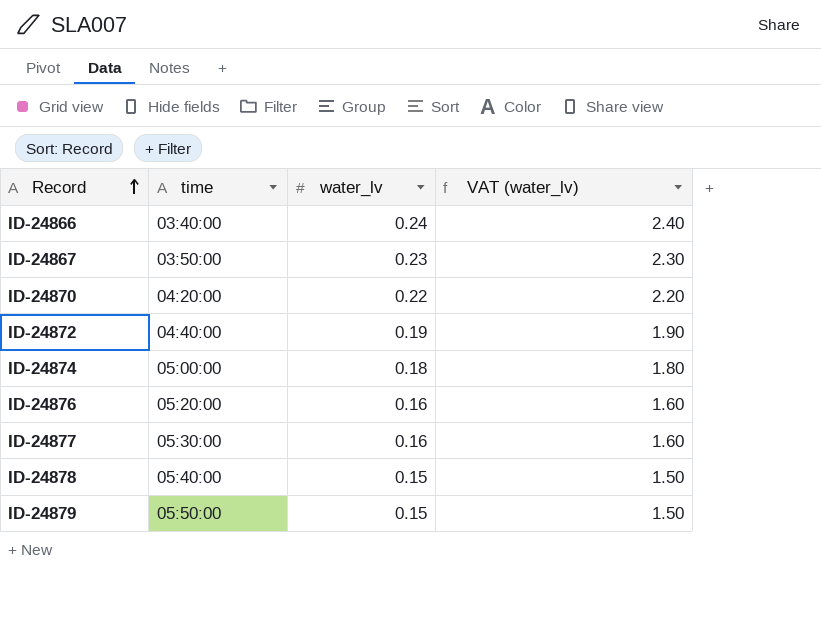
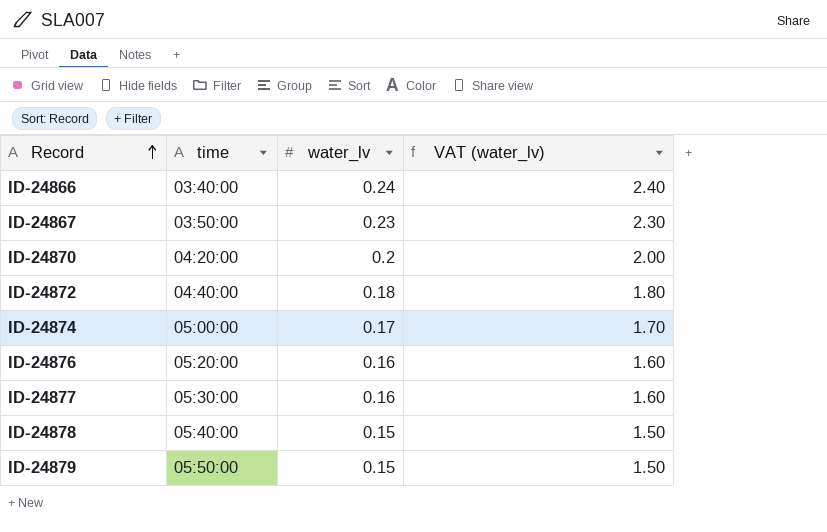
ID-24870 | water_lv: 0.22 -> 0.2
ID-24870 | VAT (water_lv): 2.20 -> 2.00
ID-24872 | water_lv: 0.19 -> 0.18
ID-24872 | VAT (water_lv): 1.90 -> 1.80
ID-24874 | water_lv: 0.18 -> 0.17
ID-24874 | VAT (water_lv): 1.80 -> 1.70

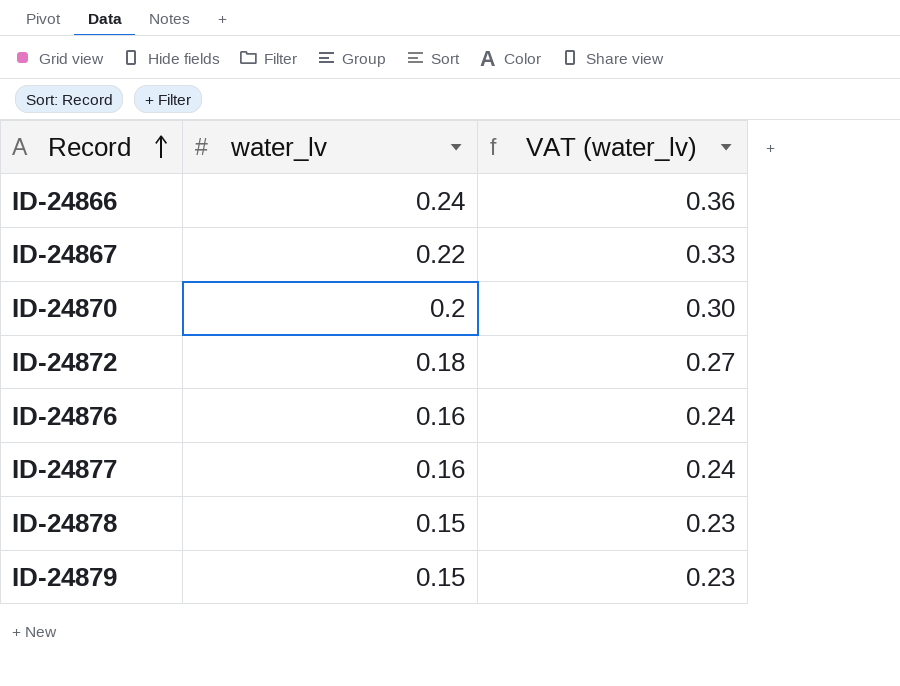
column time | position: 2 -> none
column VAT (water_lv) | formula: [water_lv] * 10 -> [water_lv] * 1.5
row ID-24874: 05:00:00 | 0.17 | 1.70 -> none
ID-24867 | water_lv: 0.23 -> 0.22

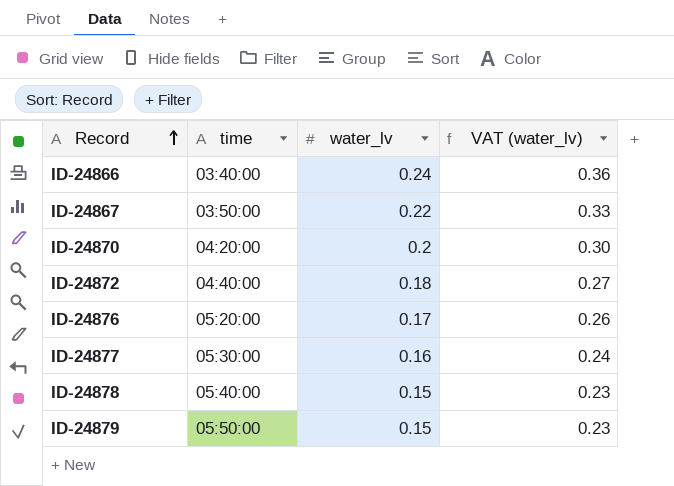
column time | position: none -> 2
ID-24876 | water_lv: 0.16 -> 0.17
ID-24876 | VAT (water_lv): 0.24 -> 0.26

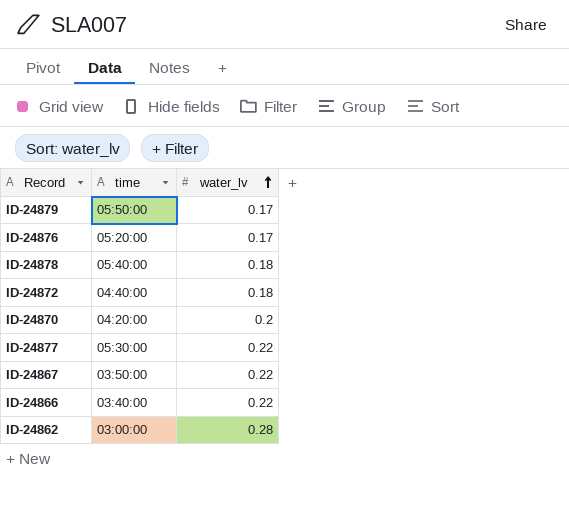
row order: Record ascending -> water_lv ascending
column VAT (water_lv) | formula: [water_lv] * 1.5 -> none
ID-24879 | water_lv: 0.15 -> 0.17
ID-24878 | water_lv: 0.15 -> 0.18
ID-24877 | water_lv: 0.16 -> 0.22
ID-24866 | water_lv: 0.24 -> 0.22
row ID-24862: none -> 03:00:00 | 0.28

